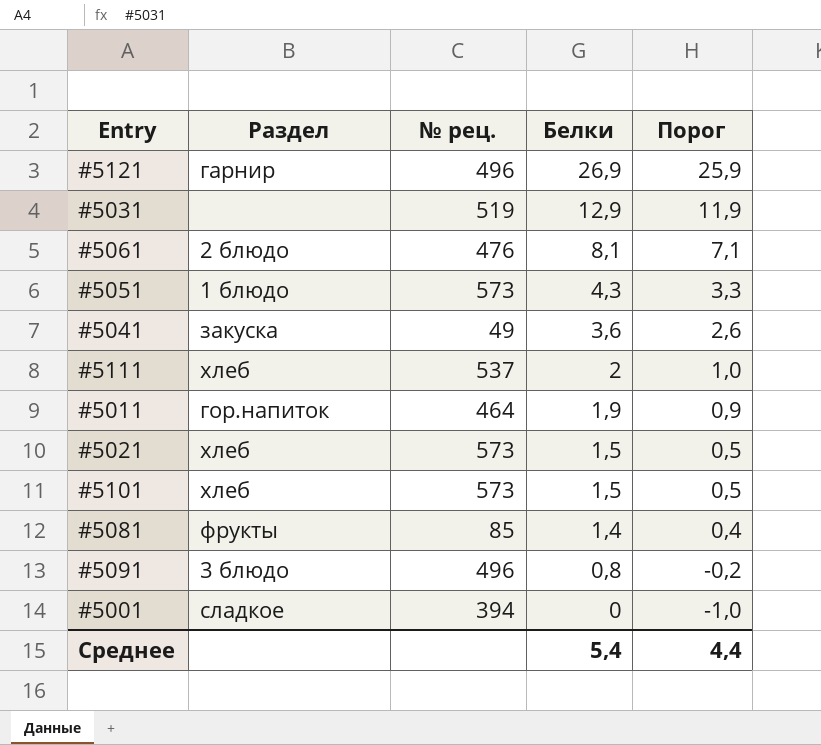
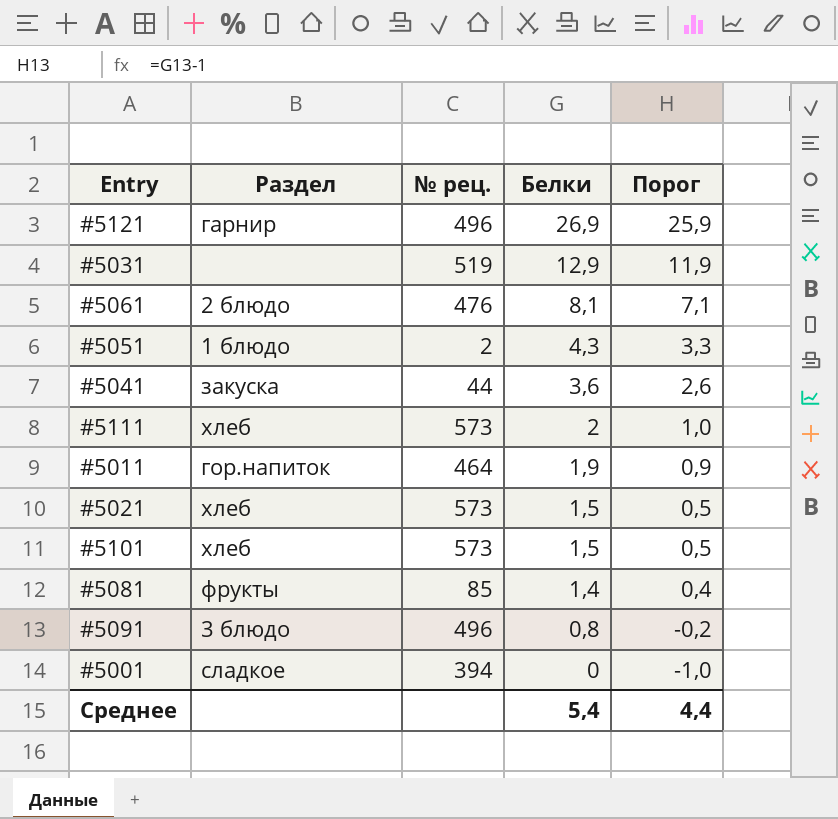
#5051 | № рец.: 573 -> 2
#5041 | № рец.: 49 -> 44
#5111 | № рец.: 537 -> 573

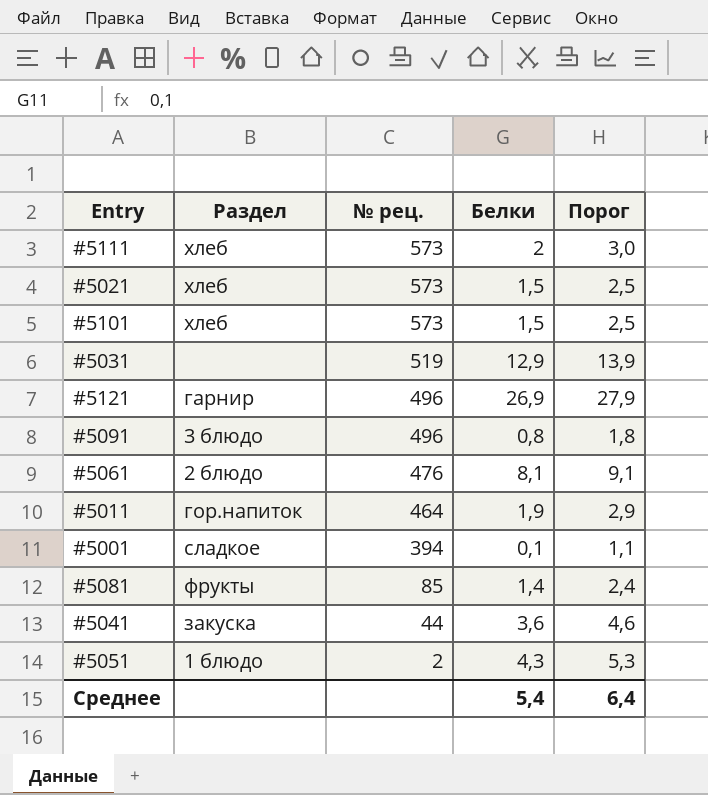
row order: Белки descending -> № рец. descending
column Порог | formula: [Белки] - 1 -> [Белки] + 1
#5001 | Белки: 0 -> 0,1
Среднее | Порог: 4,4 -> 6,4

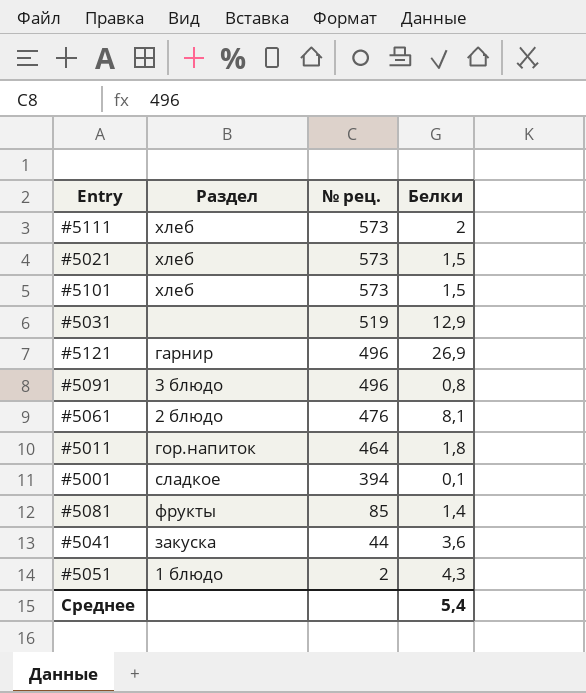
column Порог | formula: [Белки] + 1 -> none
#5011 | Белки: 1,9 -> 1,8

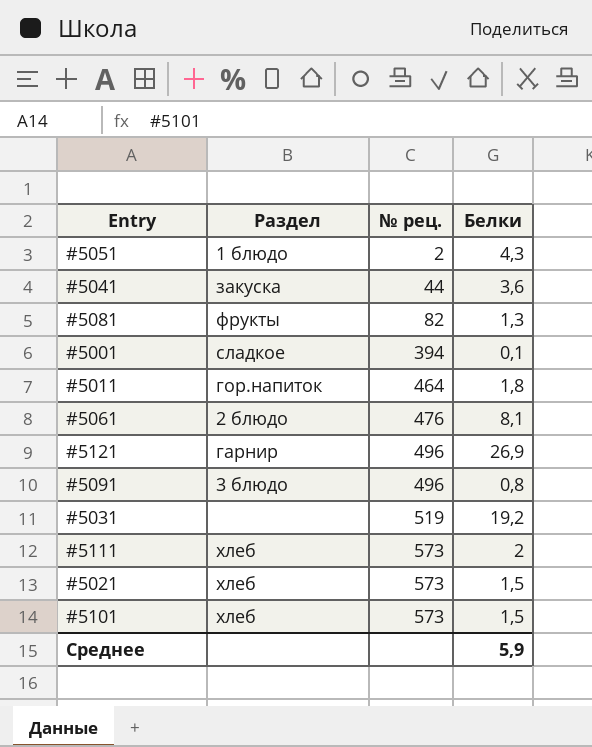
row order: № рец. descending -> № рец. ascending
#5081 | № рец.: 85 -> 82
#5081 | Белки: 1,4 -> 1,3
#5031 | Белки: 12,9 -> 19,2
Среднее | Белки: 5,4 -> 5,9

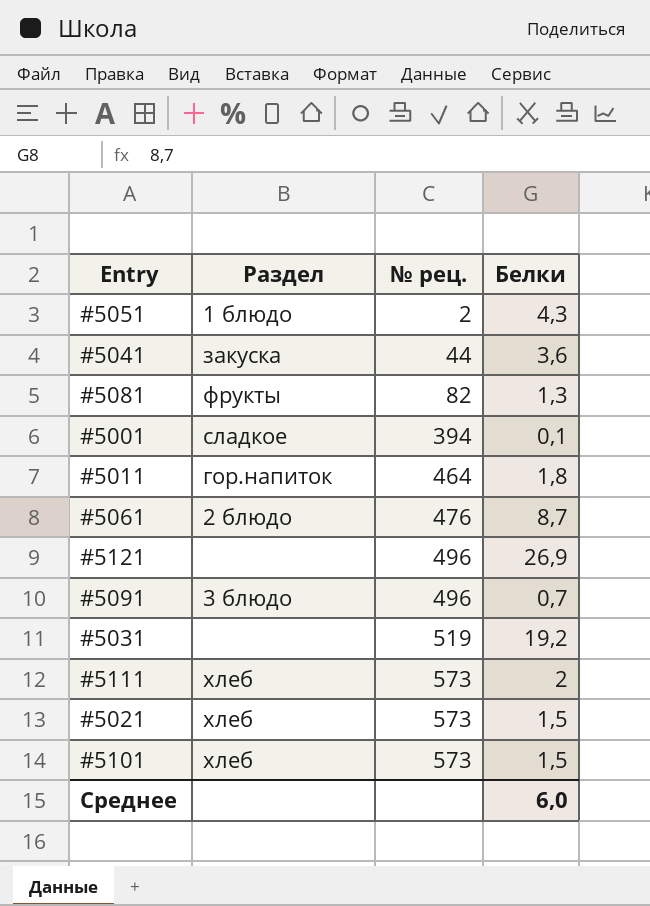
#5061 | Белки: 8,1 -> 8,7
#5121 | Раздел: гарнир -> none
#5091 | Белки: 0,8 -> 0,7
Среднее | Белки: 5,9 -> 6,0

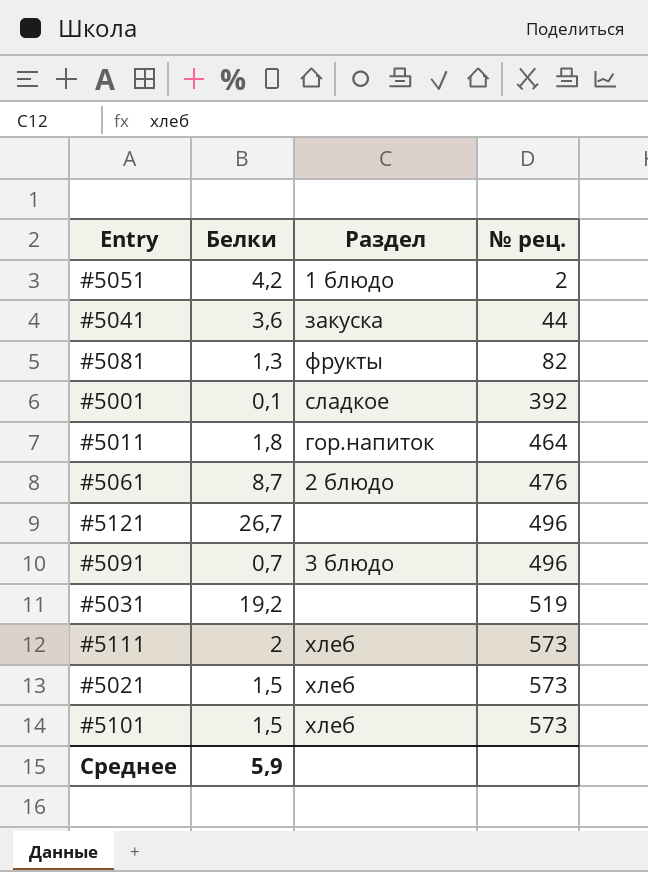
column Белки | position: 4 -> 2
#5051 | Белки: 4,3 -> 4,2
#5001 | № рец.: 394 -> 392
#5121 | Белки: 26,9 -> 26,7
Среднее | Белки: 6,0 -> 5,9

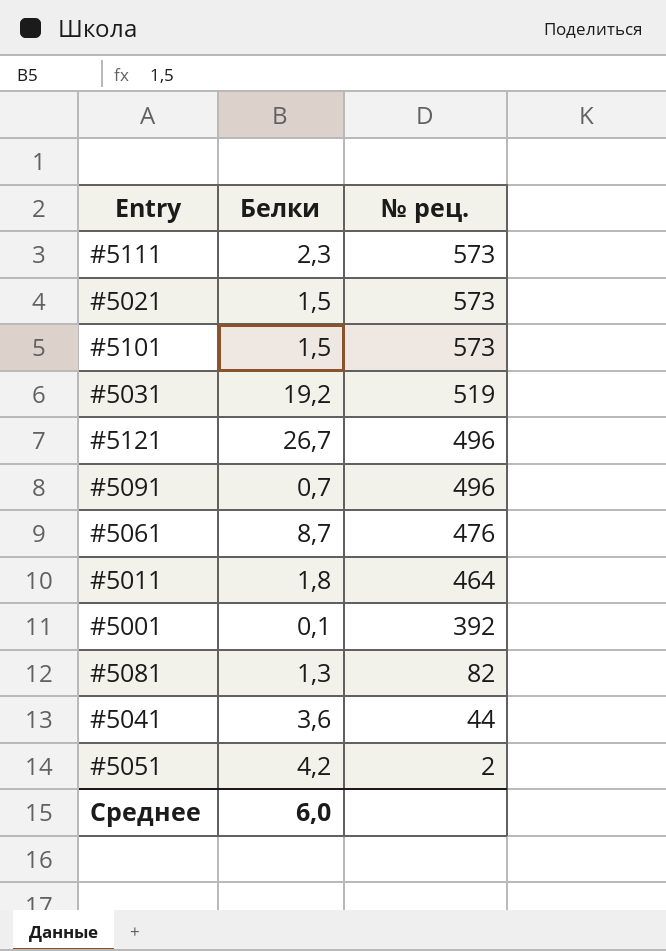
row order: № рец. ascending -> № рец. descending
column Раздел | position: 3 -> none
#5111 | Белки: 2 -> 2,3
Среднее | Белки: 5,9 -> 6,0

